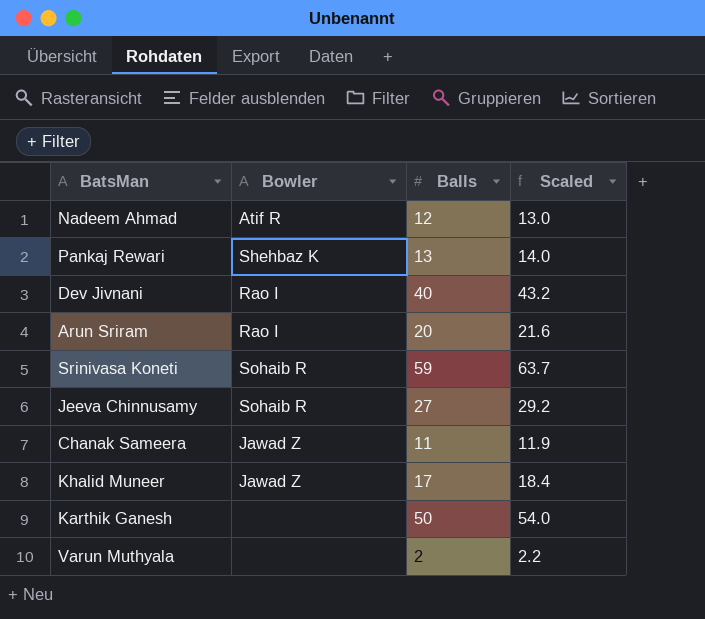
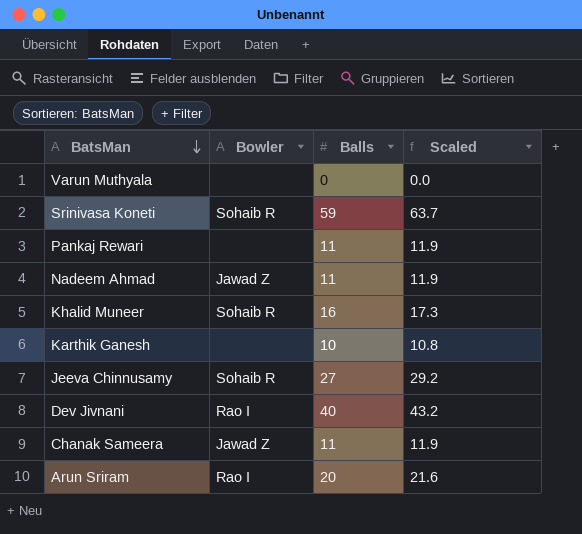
row order: none -> BatsMan descending
Varun Muthyala | Balls: 2 -> 0
Varun Muthyala | Scaled: 2.2 -> 0.0
Pankaj Rewari | Bowler: Shehbaz K -> none
Pankaj Rewari | Balls: 13 -> 11
Pankaj Rewari | Scaled: 14.0 -> 11.9
Nadeem Ahmad | Bowler: Atif R -> Jawad Z
Nadeem Ahmad | Balls: 12 -> 11
Nadeem Ahmad | Scaled: 13.0 -> 11.9
Khalid Muneer | Bowler: Jawad Z -> Sohaib R
Khalid Muneer | Balls: 17 -> 16
Khalid Muneer | Scaled: 18.4 -> 17.3
Karthik Ganesh | Balls: 50 -> 10
Karthik Ganesh | Scaled: 54.0 -> 10.8

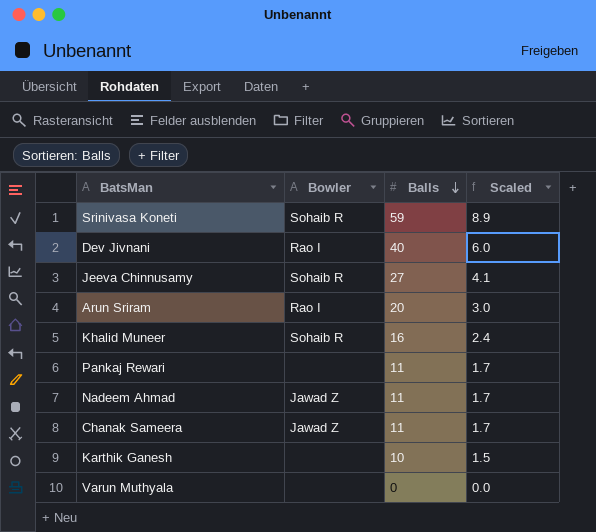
row order: BatsMan descending -> Balls descending
column Scaled | formula: [Balls] * 1.08 -> [Balls] * 0.15

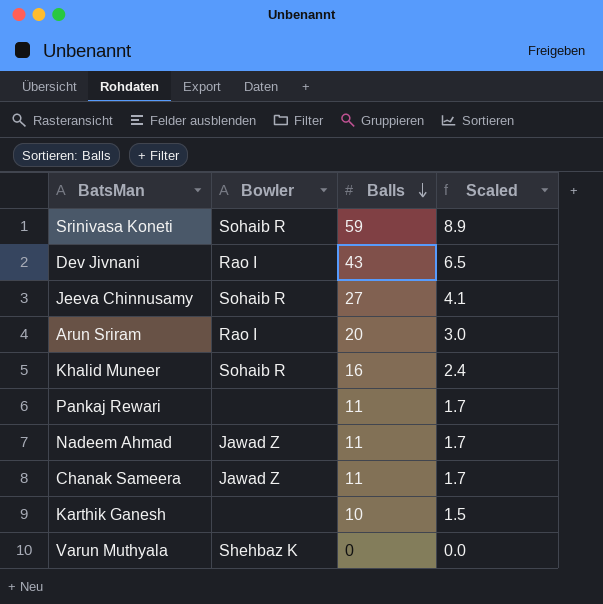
Dev Jivnani | Balls: 40 -> 43
Dev Jivnani | Scaled: 6.0 -> 6.5
Varun Muthyala | Bowler: none -> Shehbaz K

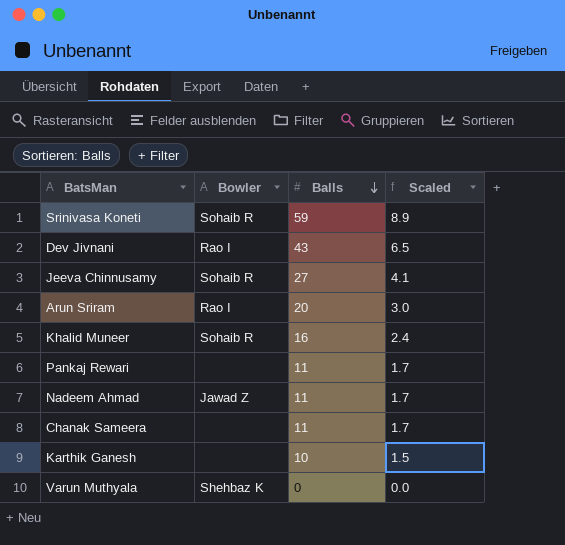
Chanak Sameera | Bowler: Jawad Z -> none

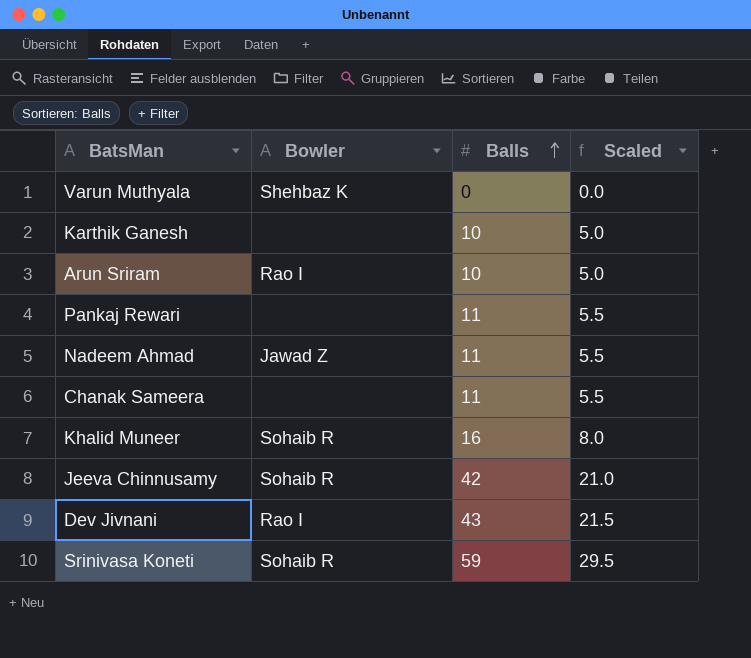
row order: Balls descending -> Balls ascending
column Scaled | formula: [Balls] * 0.15 -> [Balls] * 0.5
Arun Sriram | Balls: 20 -> 10
Jeeva Chinnusamy | Balls: 27 -> 42

